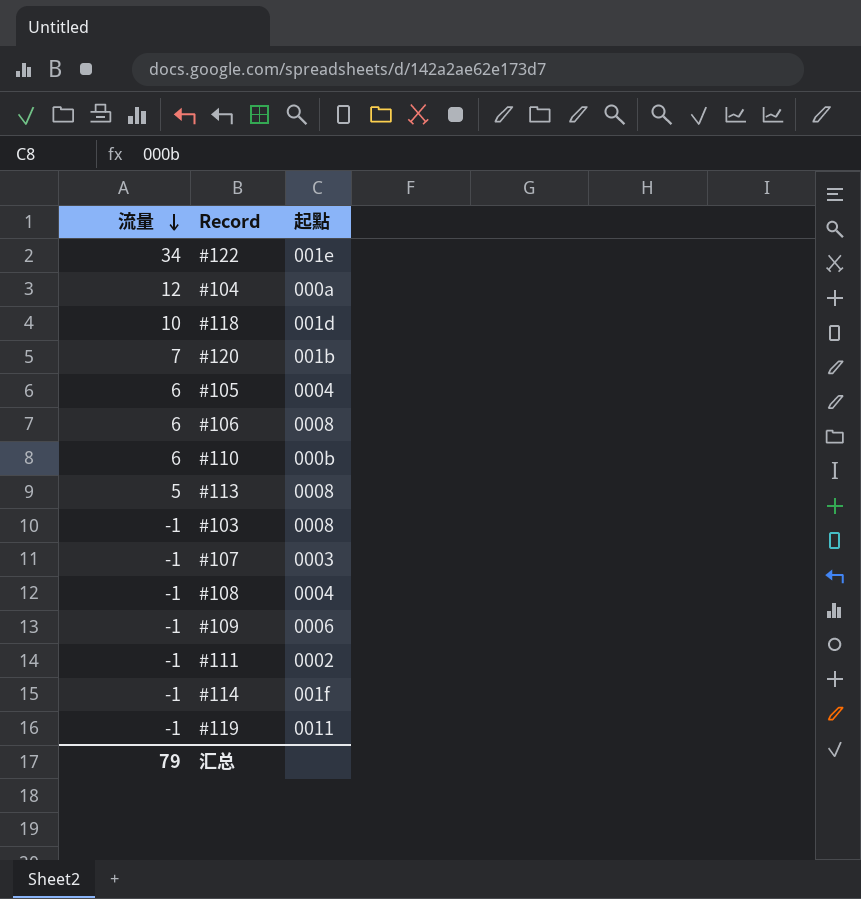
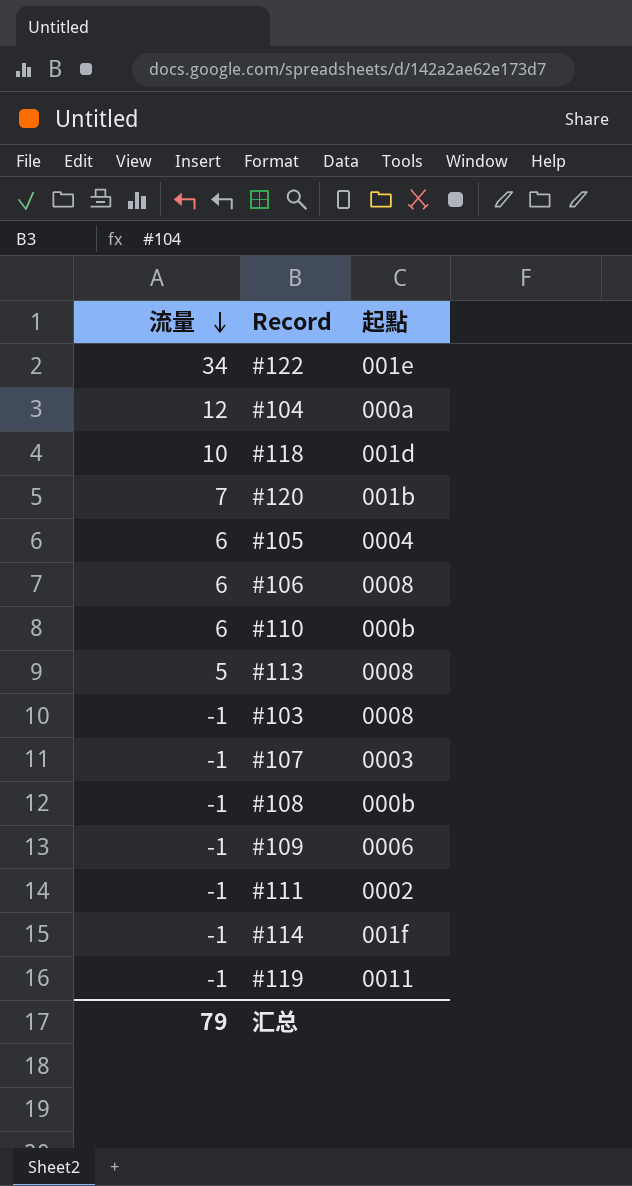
#108 | 起點: 0004 -> 000b

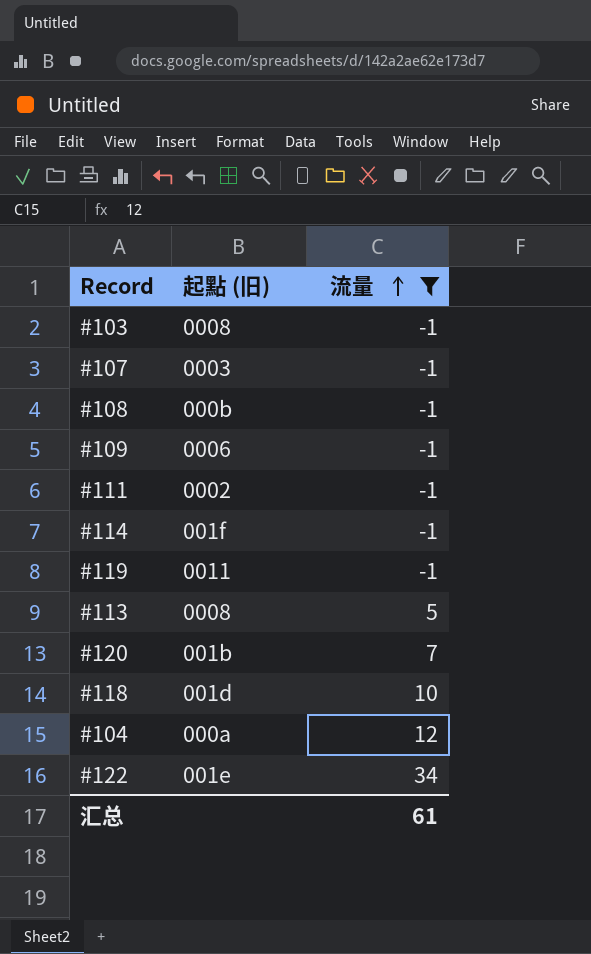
filter: none -> 流量 != 6
row order: 流量 descending -> 流量 ascending
column name: 起點 -> 起點 (旧)
column 流量 | position: 1 -> 3
汇总 | 流量: 79 -> 61

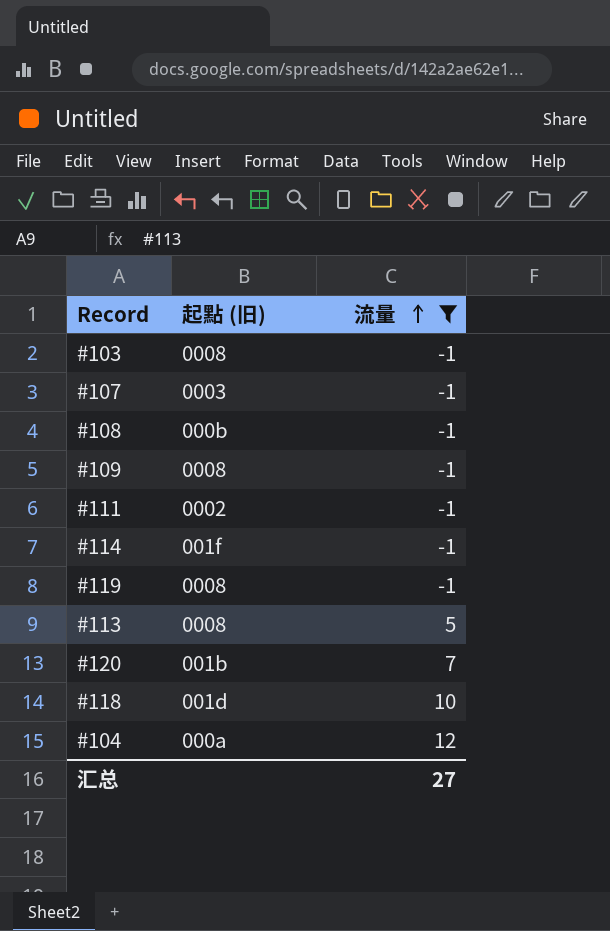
row #122: 001e | 34 -> none
#109 | 起點 (旧): 0006 -> 0008
#119 | 起點 (旧): 0011 -> 0008
汇总 | 流量: 61 -> 27

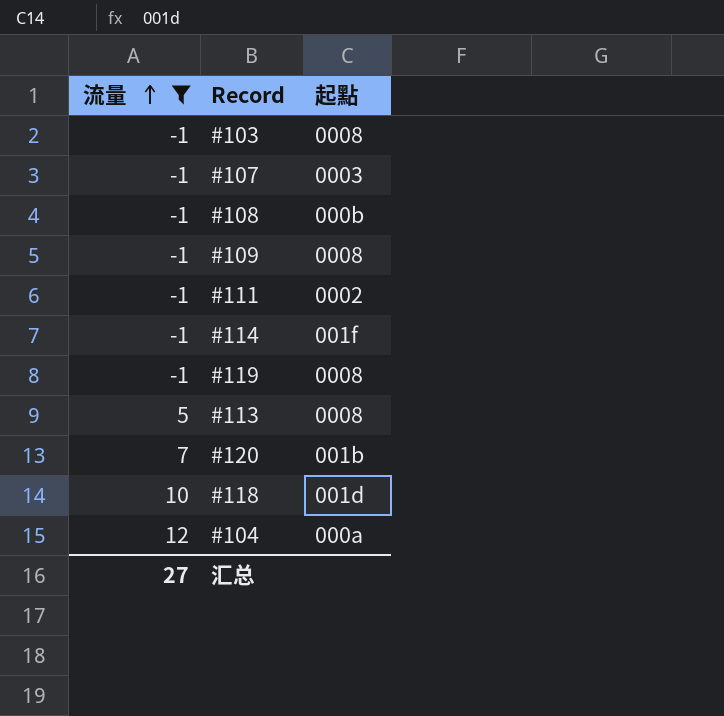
column 流量 | position: 3 -> 1
column name: 起點 (旧) -> 起點

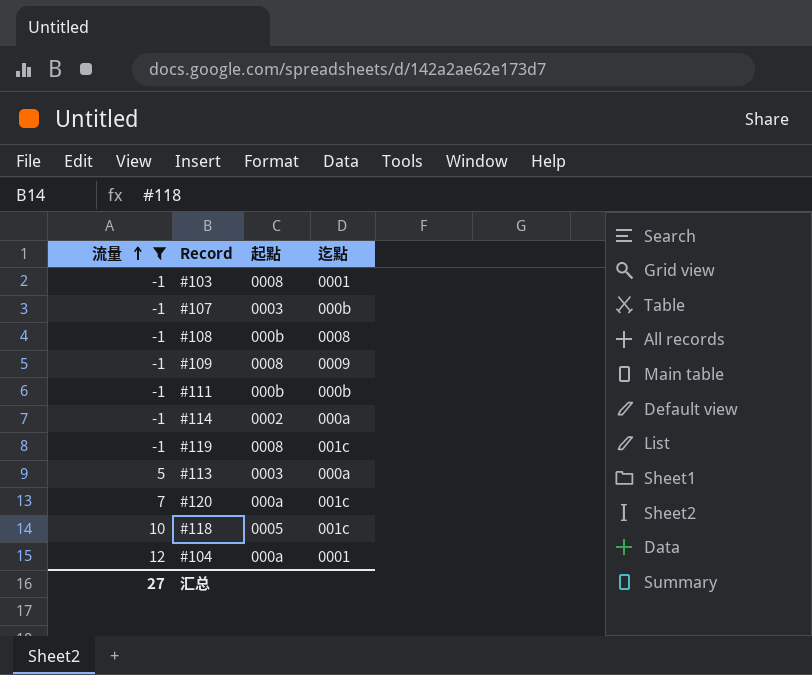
column 迄點 | position: none -> 4
#111 | 起點: 0002 -> 000b
#114 | 起點: 001f -> 0002
#113 | 起點: 0008 -> 0003
#120 | 起點: 001b -> 000a
#118 | 起點: 001d -> 0005

